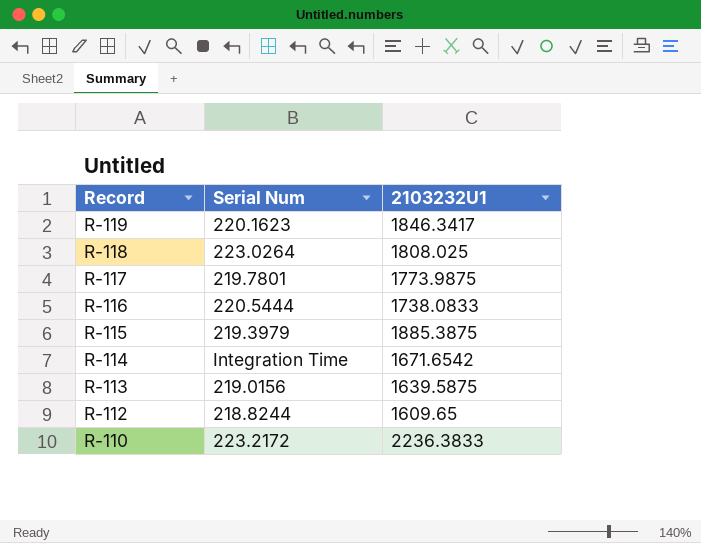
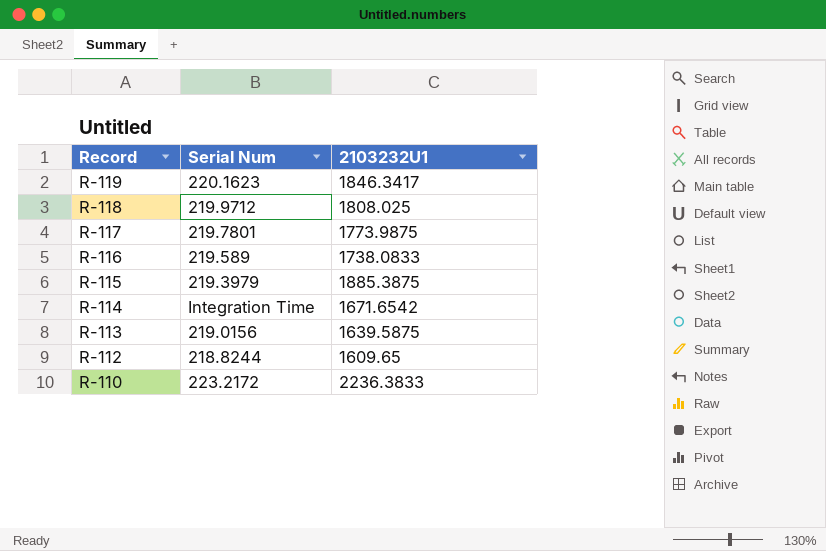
R-118 | Serial Num: 223.0264 -> 219.9712
R-116 | Serial Num: 220.5444 -> 219.589

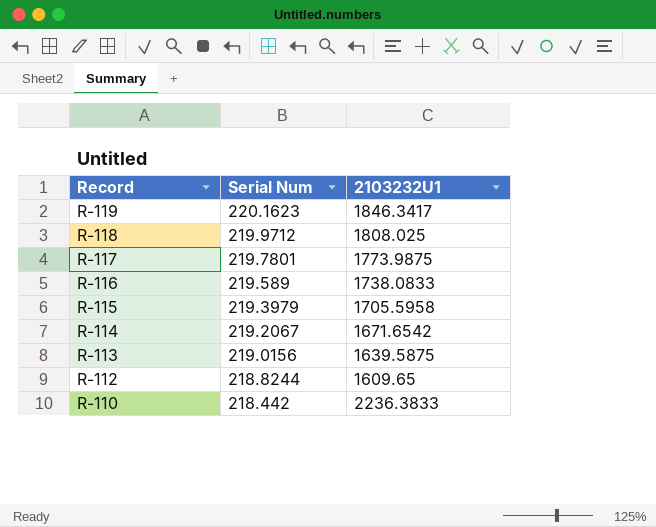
R-115 | 2103232U1: 1885.3875 -> 1705.5958
R-114 | Serial Num: Integration Time -> 219.2067
R-110 | Serial Num: 223.2172 -> 218.442

